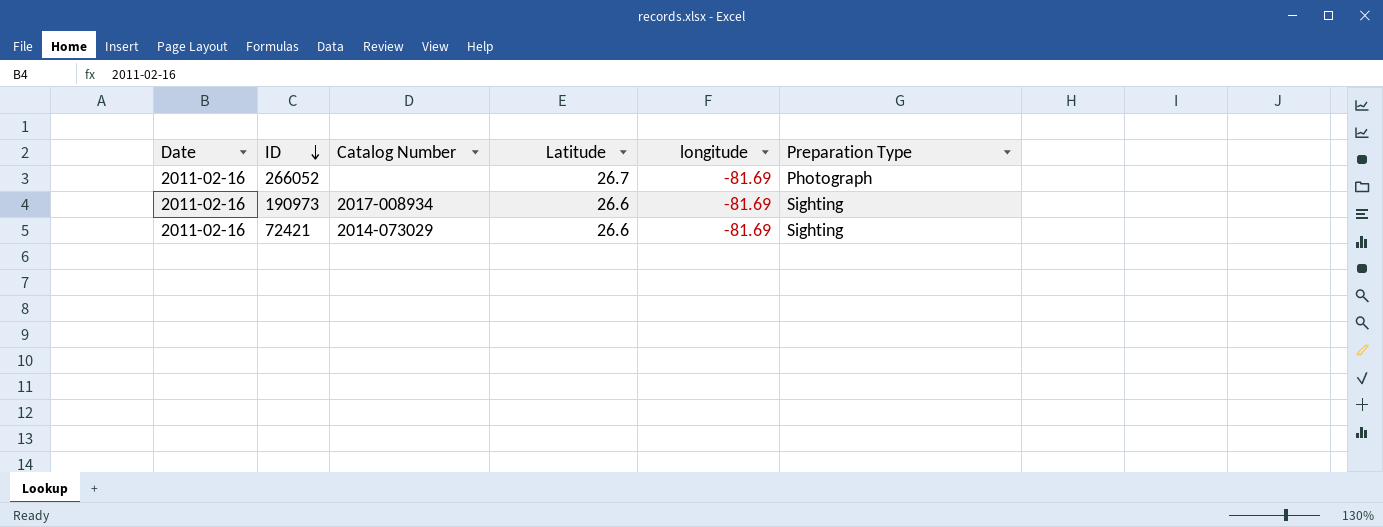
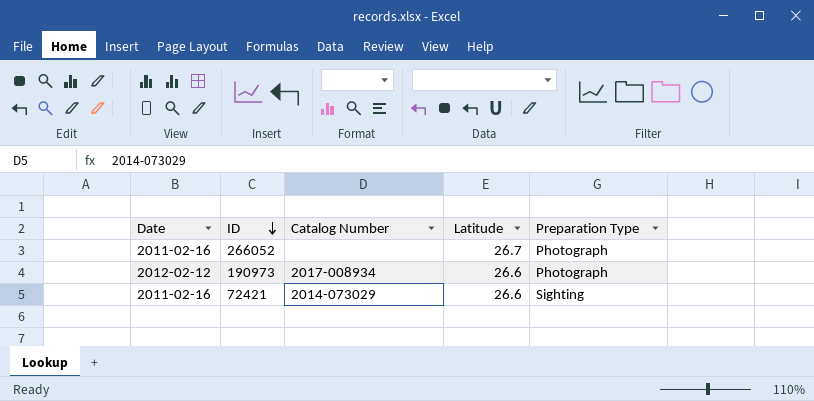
column longitude | position: 5 -> none
190973 | Date: 2011-02-16 -> 2012-02-12
190973 | Preparation Type: Sighting -> Photograph

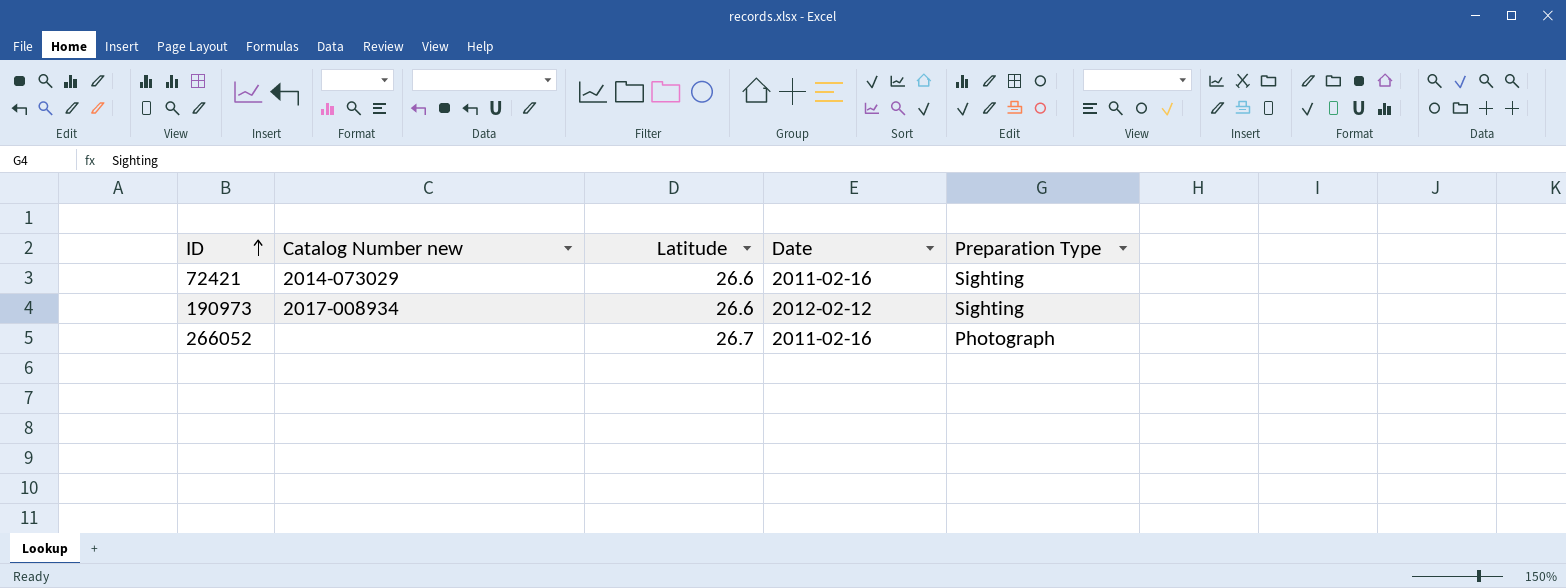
row order: ID descending -> ID ascending
column name: Catalog Number -> Catalog Number new
column Date | position: 1 -> 4
190973 | Preparation Type: Photograph -> Sighting

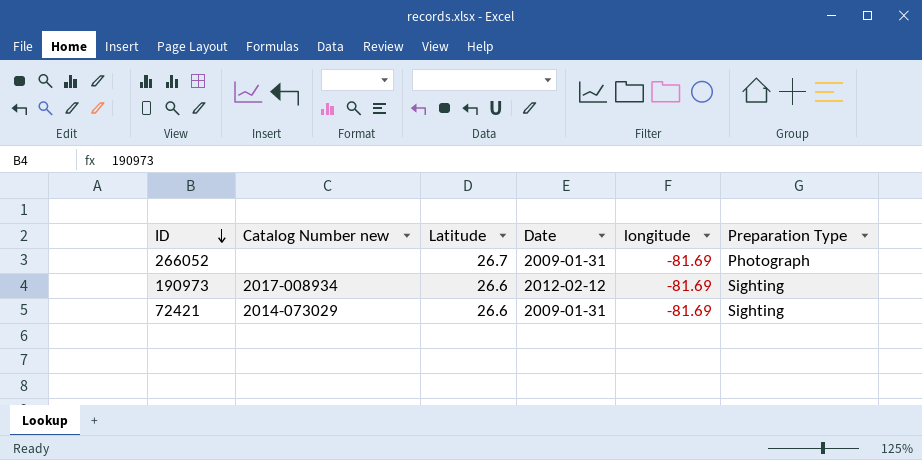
row order: ID ascending -> ID descending
column longitude | position: none -> 5
266052 | Date: 2011-02-16 -> 2009-01-31
72421 | Date: 2011-02-16 -> 2009-01-31

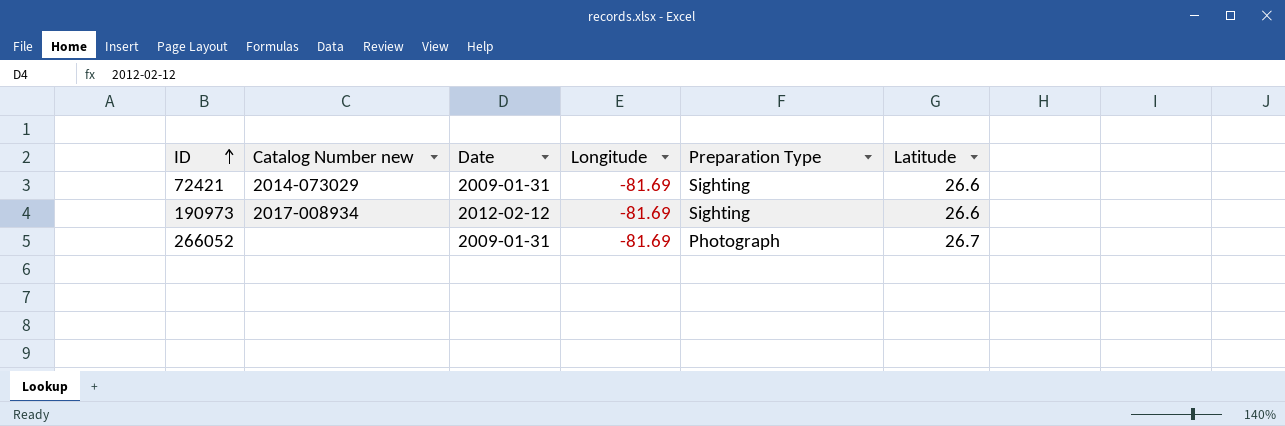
row order: ID descending -> ID ascending
column name: longitude -> Longitude
column Latitude | position: 3 -> 6

